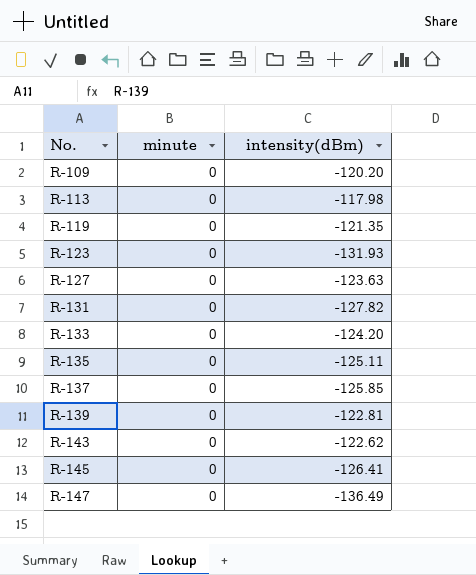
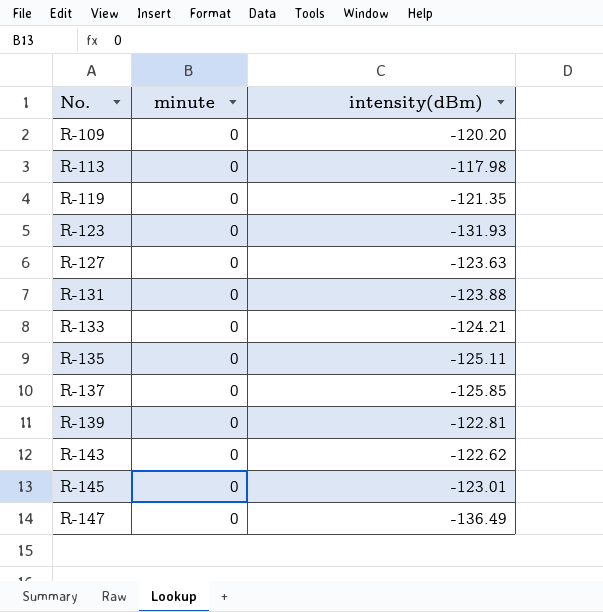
R-131 | intensity(dBm): -127.82 -> -123.88
R-133 | intensity(dBm): -124.20 -> -124.21
R-145 | intensity(dBm): -126.41 -> -123.01

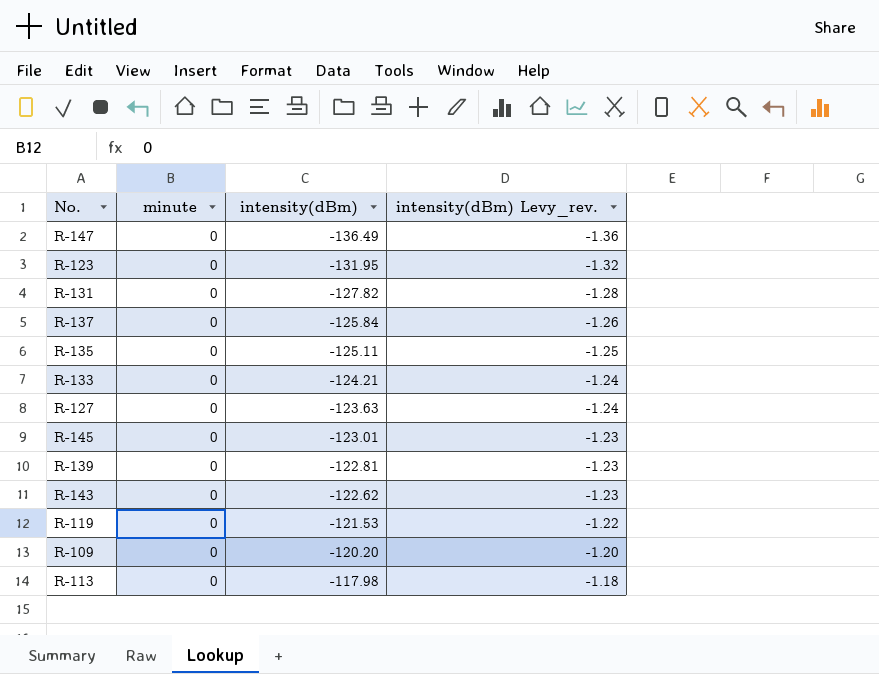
row order: No. ascending -> intensity(dBm) ascending
column intensity(dBm) Levy_rev. | formula: none -> [intensity(dBm)] * 0.01
R-123 | intensity(dBm): -131.93 -> -131.95
R-131 | intensity(dBm): -123.88 -> -127.82
R-137 | intensity(dBm): -125.85 -> -125.84
R-119 | intensity(dBm): -121.35 -> -121.53

